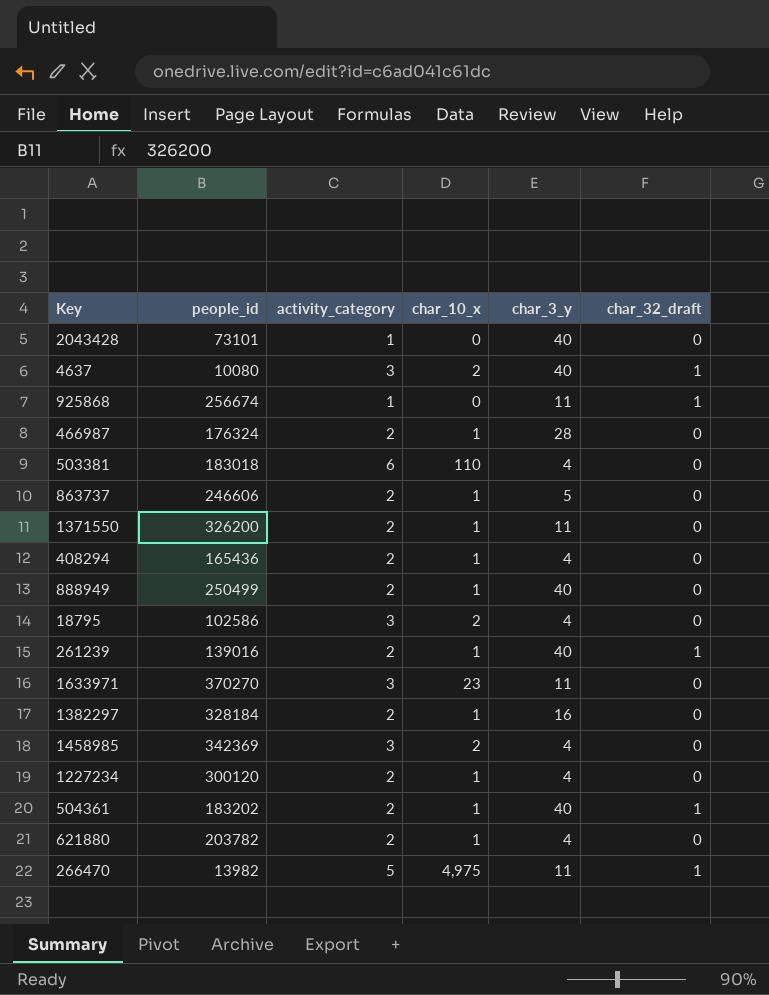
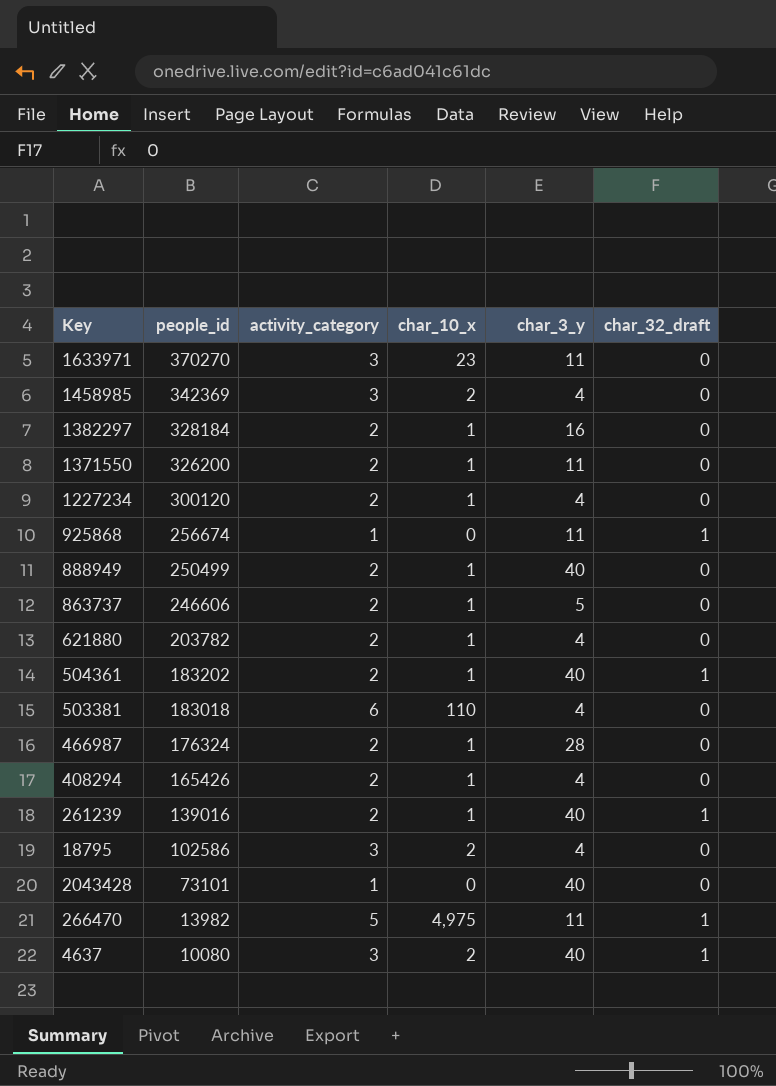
row order: none -> people_id descending
408294 | people_id: 165436 -> 165426

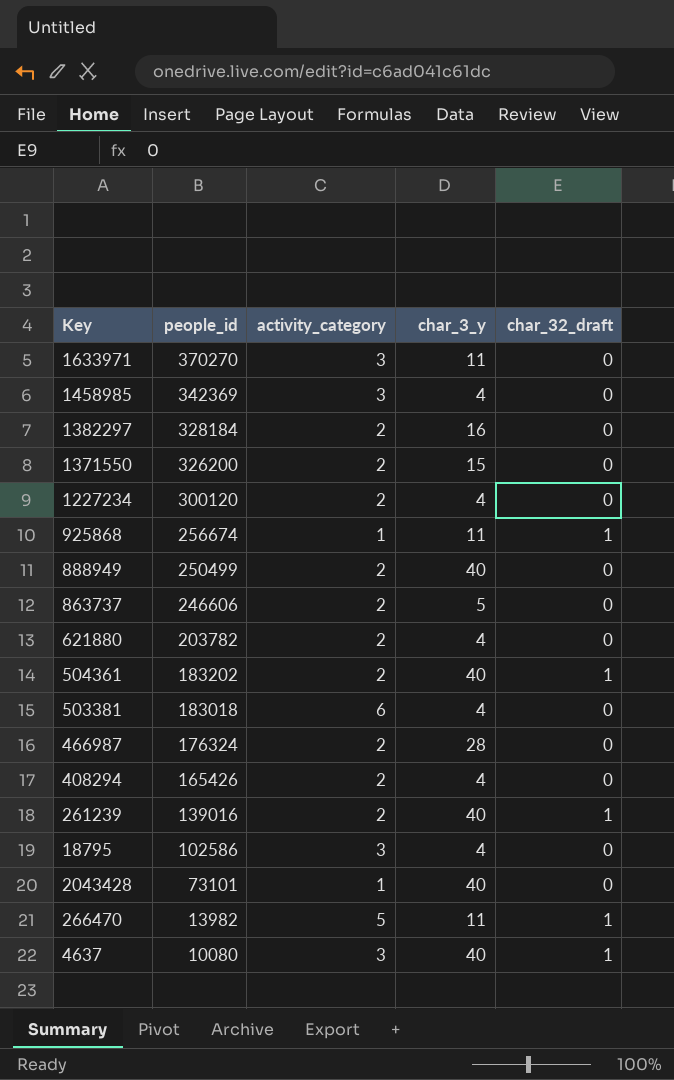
column char_10_x | position: 4 -> none
1371550 | char_3_y: 11 -> 15

